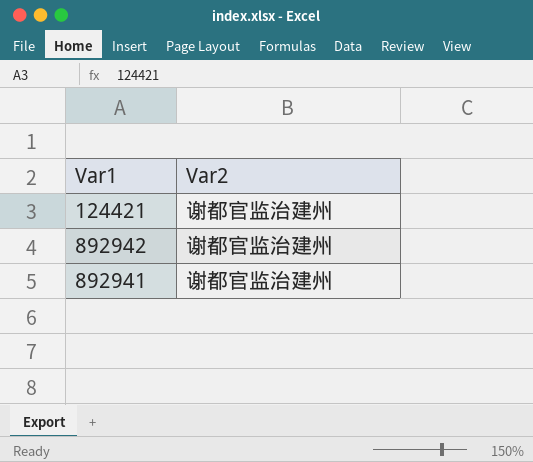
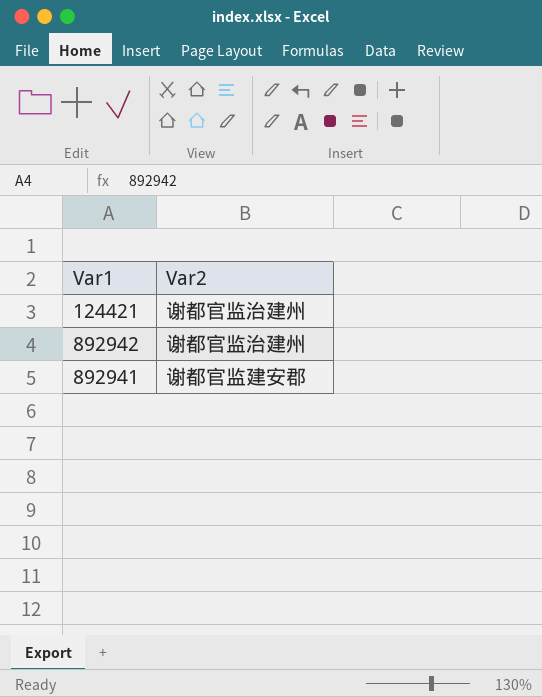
892941 | Var2: 谢都官监治建州 -> 谢都官监建安郡

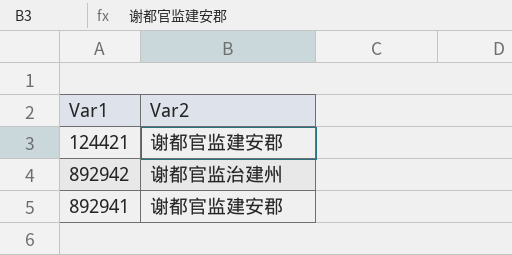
124421 | Var2: 谢都官监治建州 -> 谢都官监建安郡

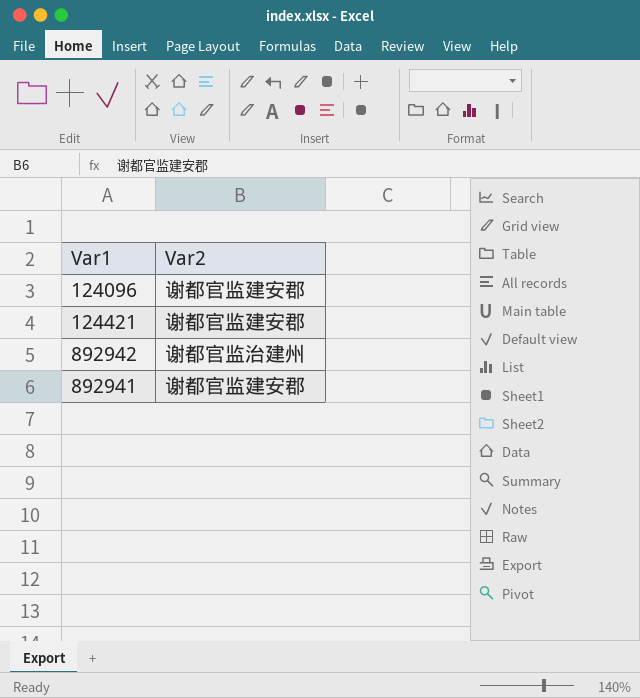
row 124096: none -> 谢都官监建安郡

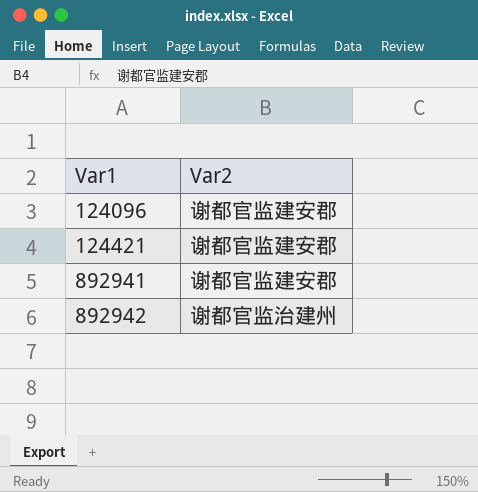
row order: none -> Var1 ascending

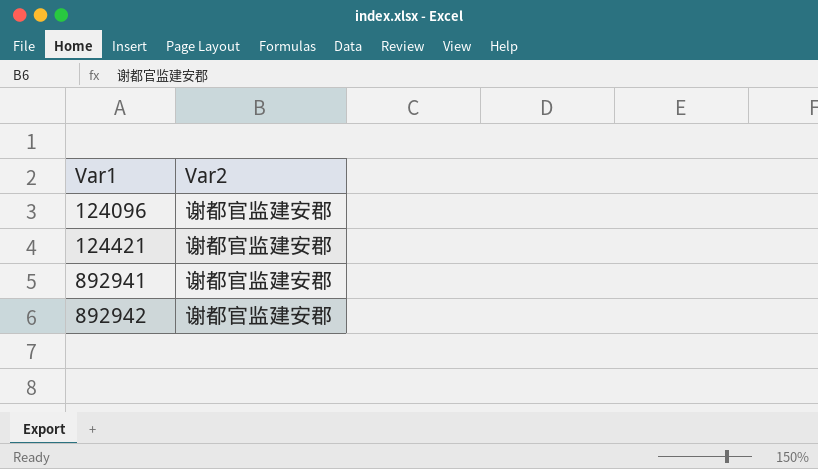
892942 | Var2: 谢都官监治建州 -> 谢都官监建安郡

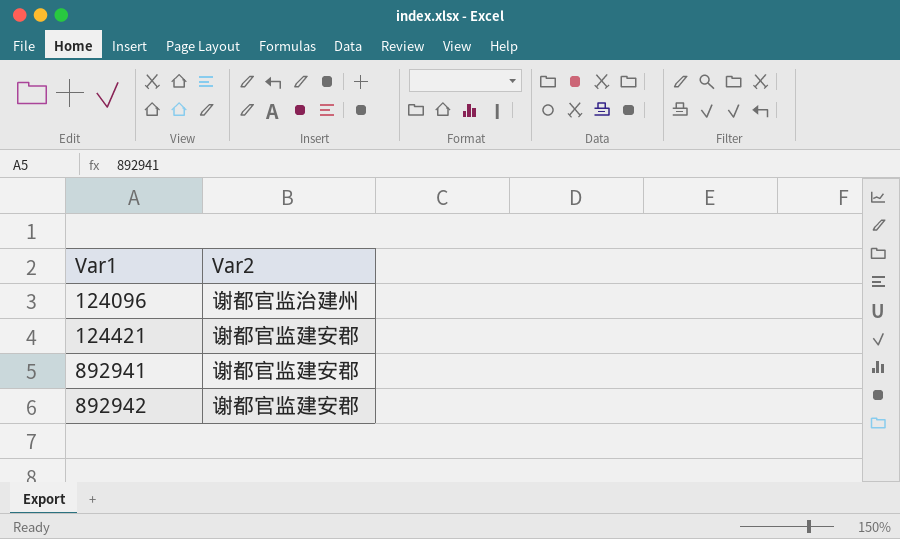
124096 | Var2: 谢都官监建安郡 -> 谢都官监治建州

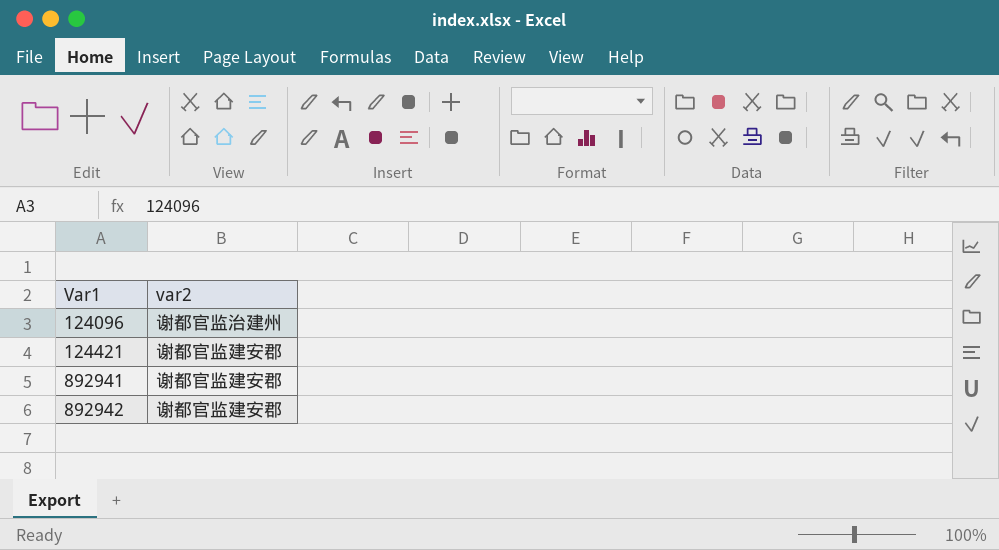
column name: Var2 -> var2

